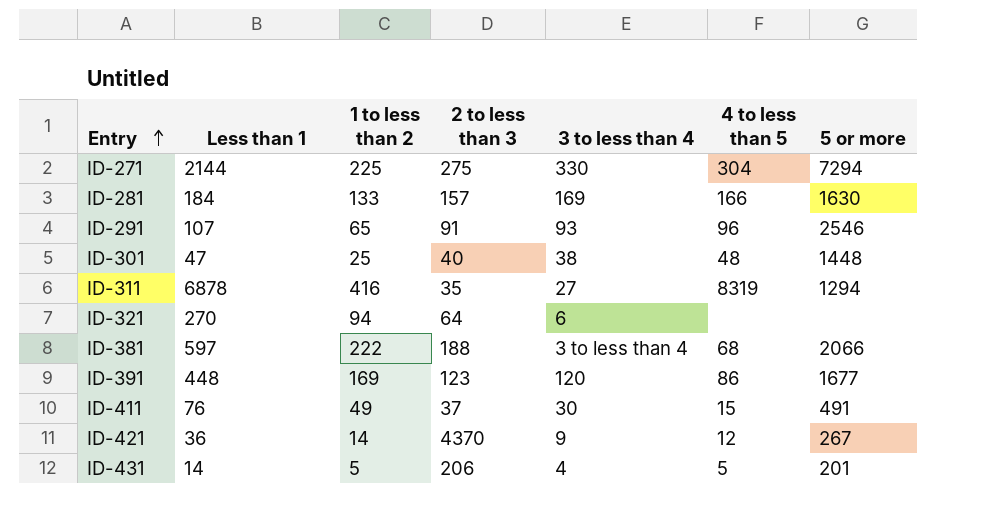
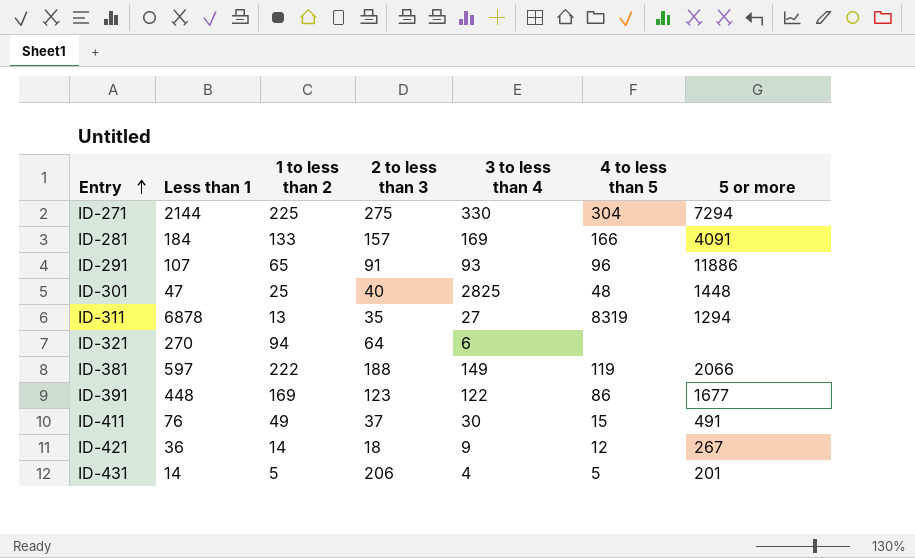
ID-281 | 5 or more: 1630 -> 4091
ID-291 | 5 or more: 2546 -> 11886
ID-301 | 3 to less than 4: 38 -> 2825
ID-311 | 1 to less than 2: 416 -> 13
ID-381 | 3 to less than 4: 3 to less than 4 -> 149
ID-381 | 4 to less than 5: 68 -> 119
ID-391 | 3 to less than 4: 120 -> 122
ID-421 | 2 to less than 3: 4370 -> 18

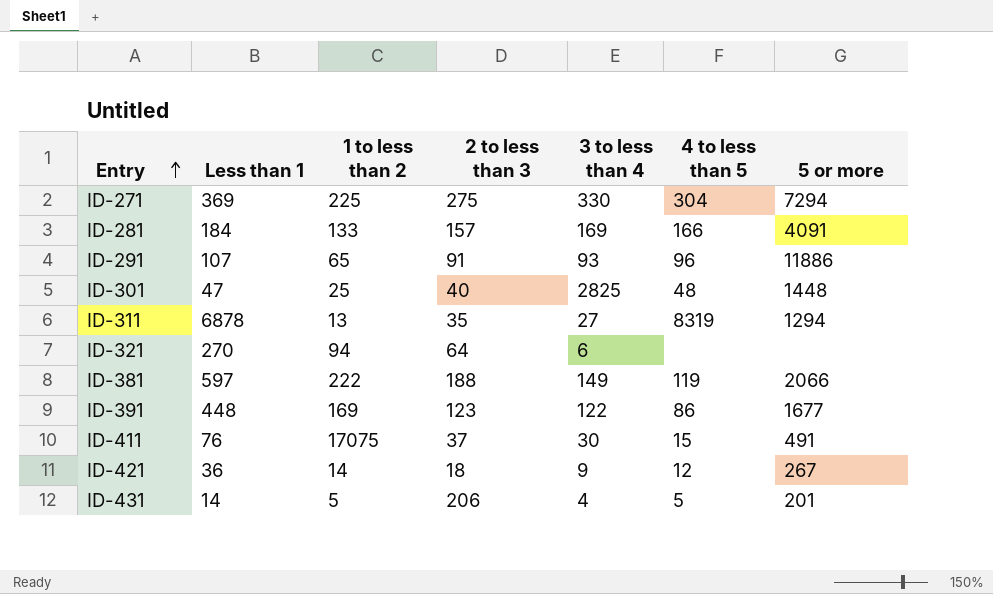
ID-271 | Less than 1: 2144 -> 369
ID-411 | 1 to less than 2: 49 -> 17075

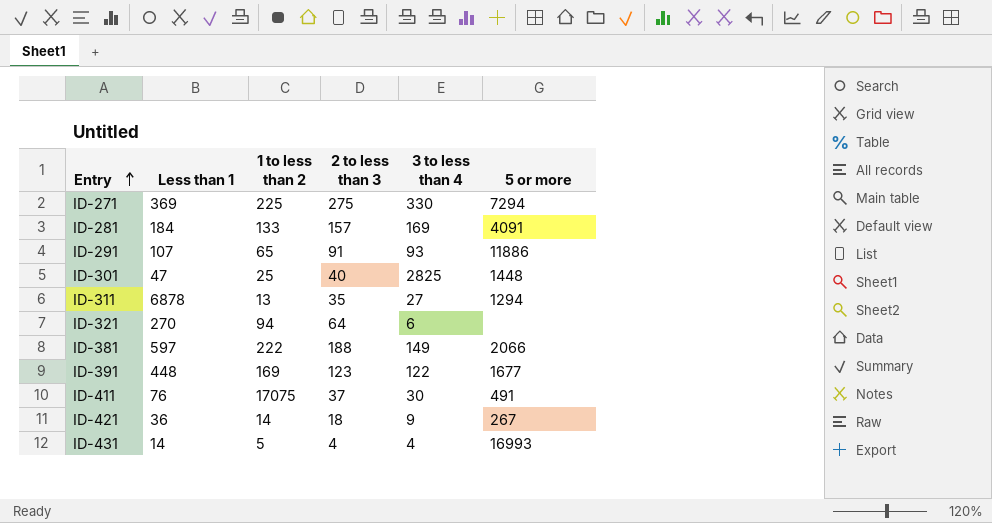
column 4 to less than 5 | position: 6 -> none
ID-431 | 2 to less than 3: 206 -> 4
ID-431 | 5 or more: 201 -> 16993

